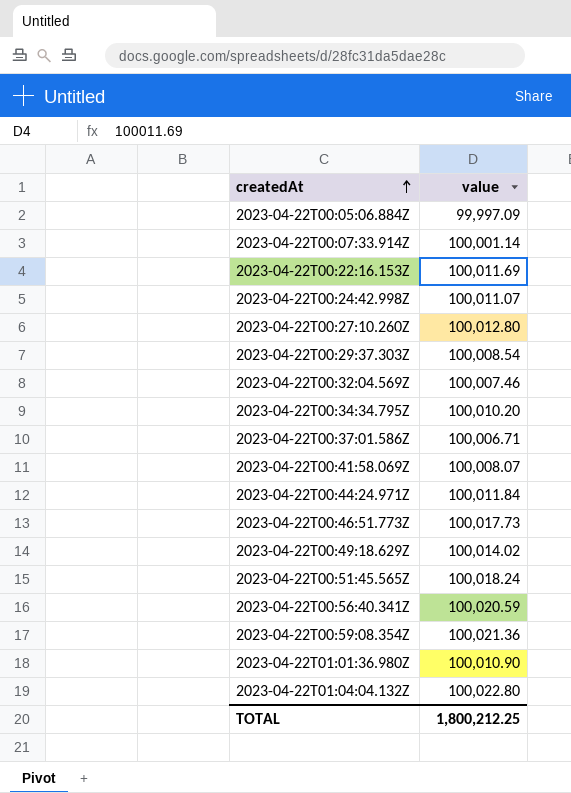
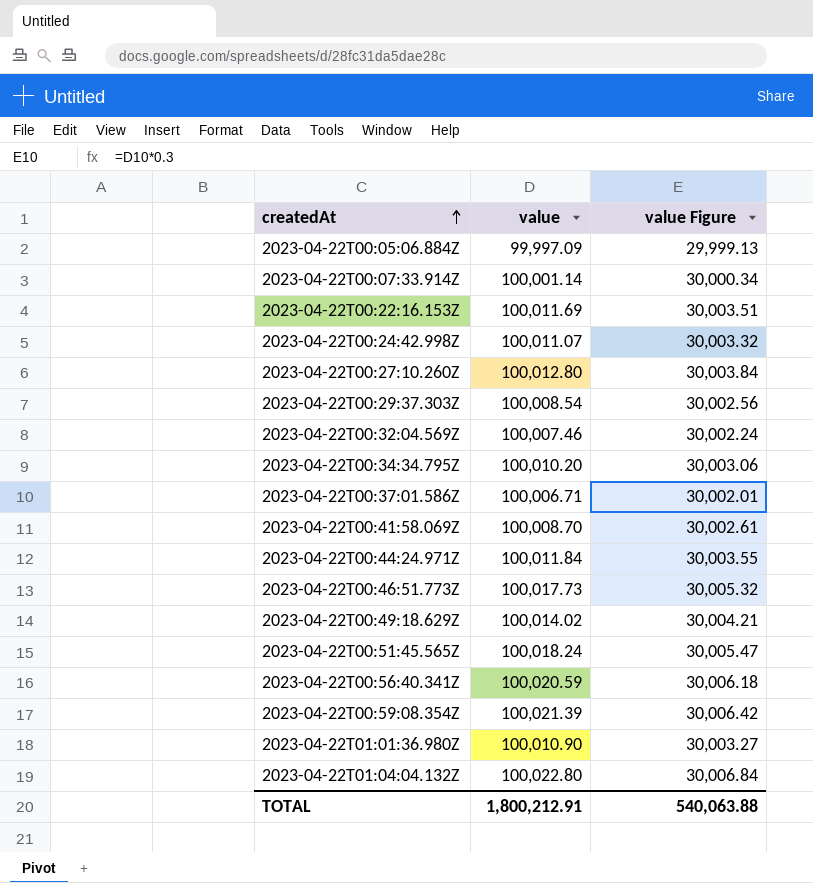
column value Figure | formula: none -> [value] * 0.3
2023-04-22T00:41:58.069Z | value: 100,008.07 -> 100,008.70
2023-04-22T00:59:08.354Z | value: 100,021.36 -> 100,021.39
TOTAL | value: 1,800,212.25 -> 1,800,212.91

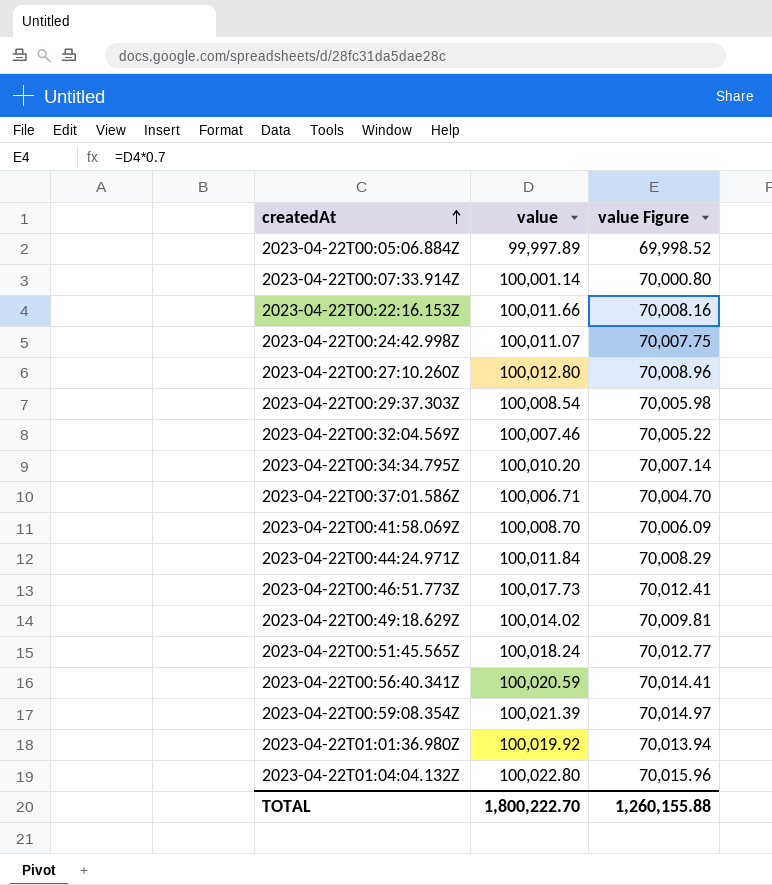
column value Figure | formula: [value] * 0.3 -> [value] * 0.7
2023-04-22T00:05:06.884Z | value: 99,997.09 -> 99,997.89
2023-04-22T00:22:16.153Z | value: 100,011.69 -> 100,011.66
2023-04-22T01:01:36.980Z | value: 100,010.90 -> 100,019.92
TOTAL | value: 1,800,212.91 -> 1,800,222.70
TOTAL | value Figure: 540,063.88 -> 1,260,155.88

